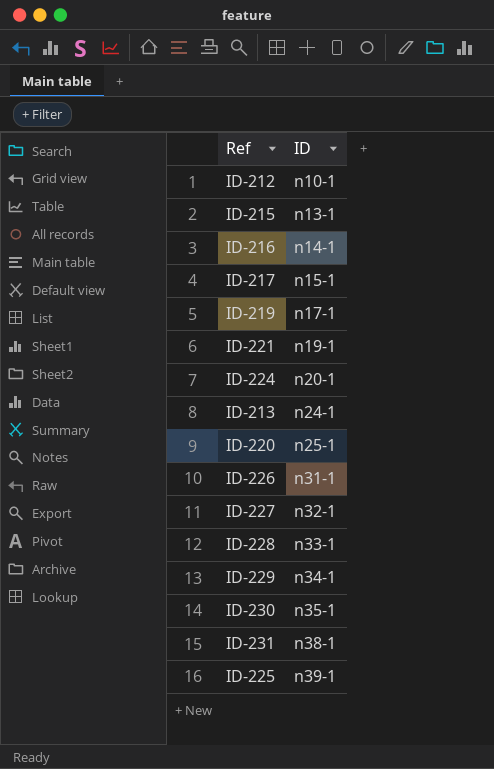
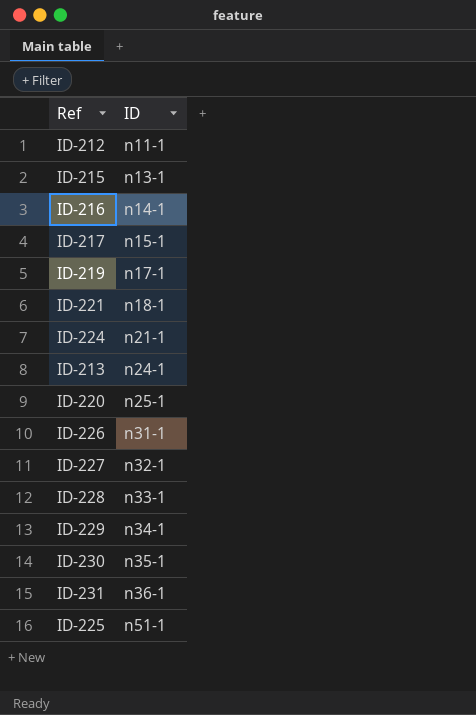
ID-212 | ID: n10-1 -> n11-1
ID-221 | ID: n19-1 -> n18-1
ID-224 | ID: n20-1 -> n21-1
ID-231 | ID: n38-1 -> n36-1
ID-225 | ID: n39-1 -> n51-1

